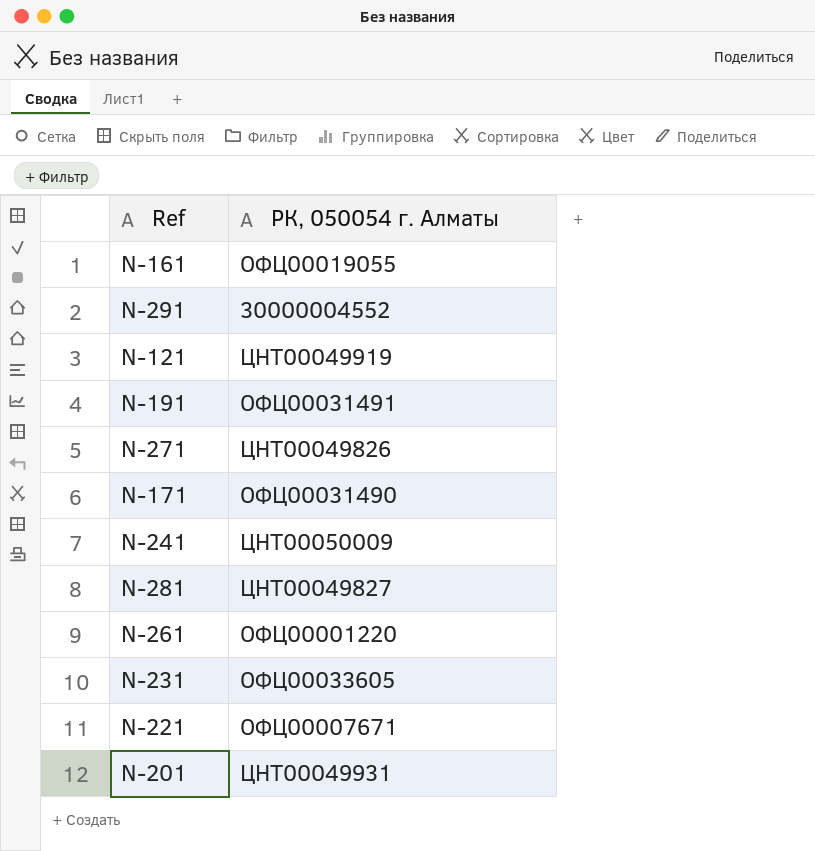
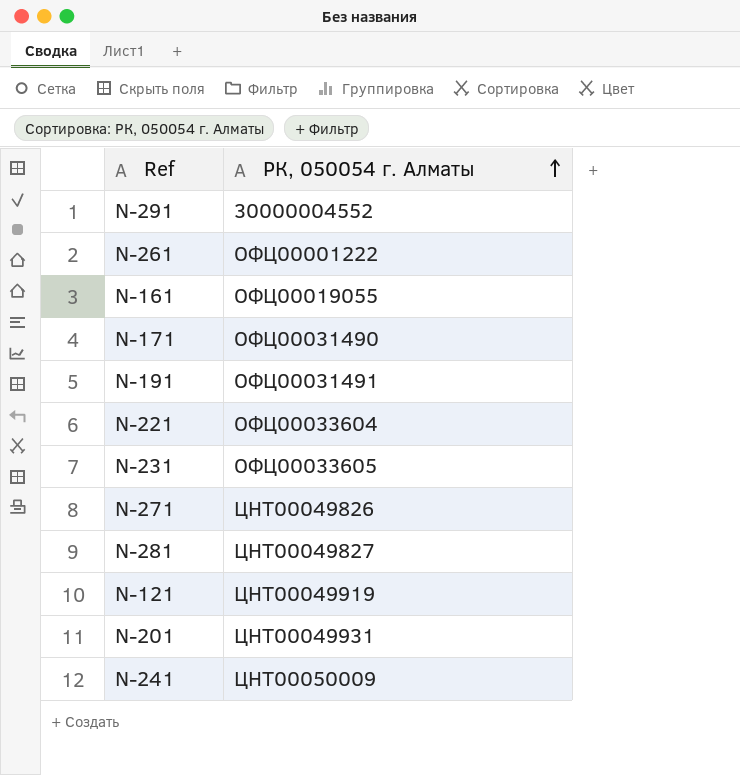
row order: none -> РК, 050054 г. Алматы ascending
N-261 | РК, 050054 г. Алматы: ОФЦ00001220 -> ОФЦ00001222
N-221 | РК, 050054 г. Алматы: ОФЦ00007671 -> ОФЦ00033604

